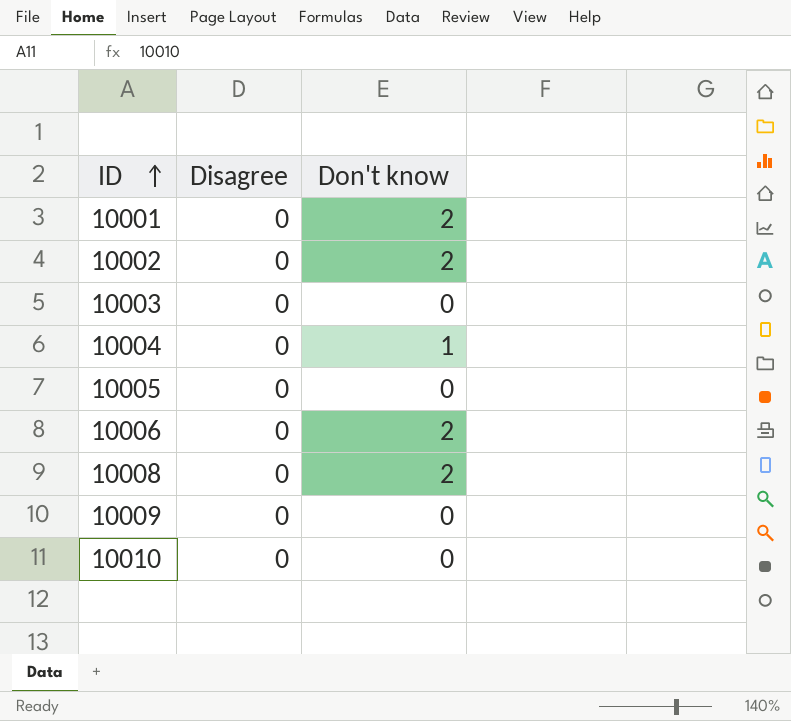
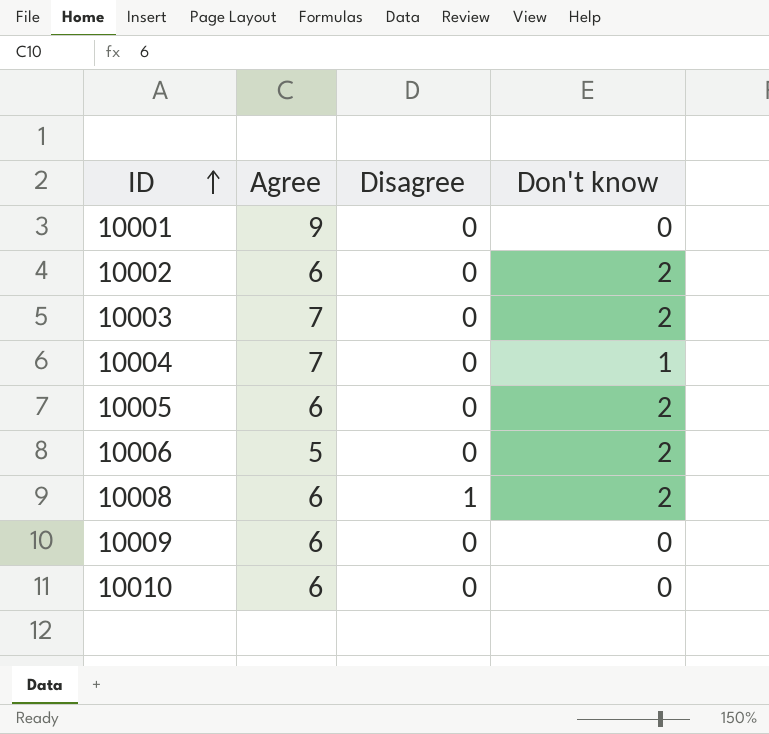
column Agree | position: none -> 2
10001 | Don't know: 2 -> 0
10003 | Don't know: 0 -> 2
10005 | Don't know: 0 -> 2
10008 | Disagree: 0 -> 1

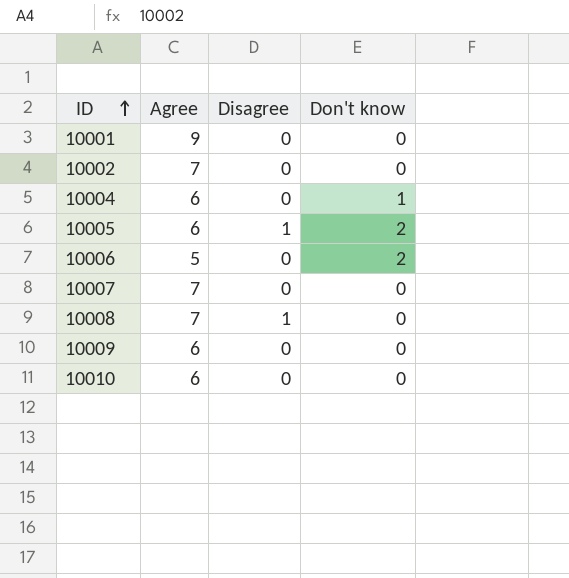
row 10003: 7 | 0 | 2 -> none
10002 | Agree: 6 -> 7
10002 | Don't know: 2 -> 0
10004 | Agree: 7 -> 6
10005 | Disagree: 0 -> 1
row 10007: none -> 7 | 0 | 0
10008 | Agree: 6 -> 7
10008 | Don't know: 2 -> 0

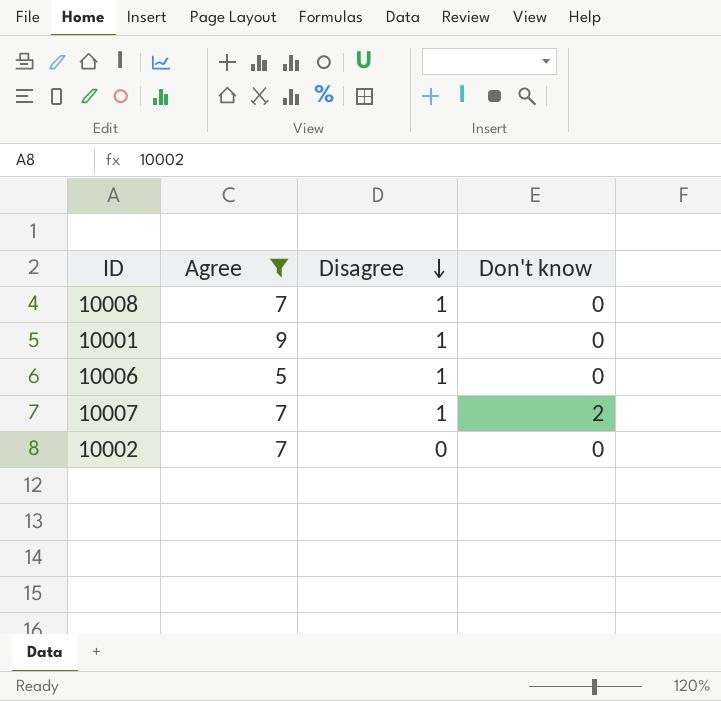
filter: none -> Agree != 6
row order: ID ascending -> Disagree descending
10001 | Disagree: 0 -> 1
10006 | Disagree: 0 -> 1
10006 | Don't know: 2 -> 0
10007 | Disagree: 0 -> 1
10007 | Don't know: 0 -> 2

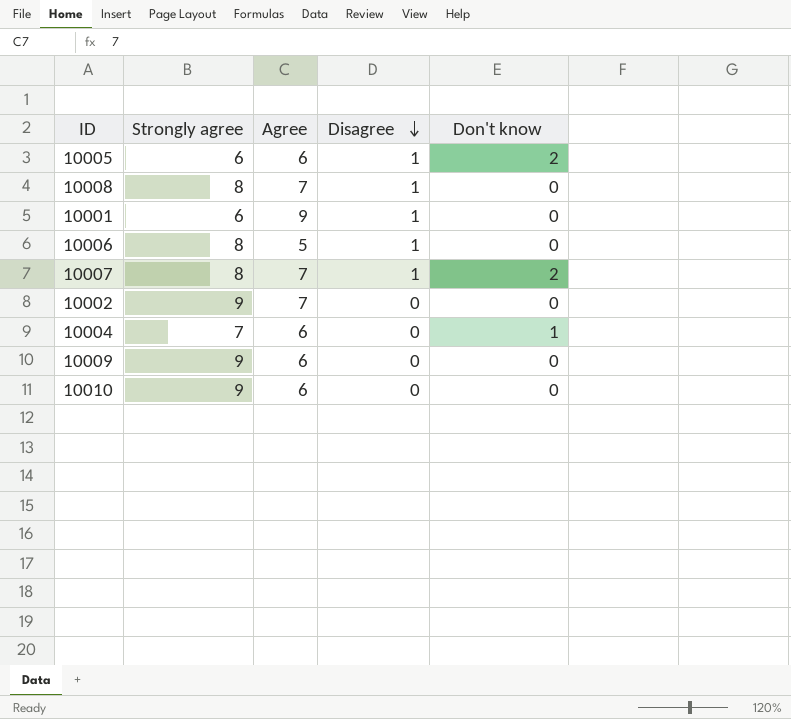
filter: Agree != 6 -> none
column Strongly agree | position: none -> 2

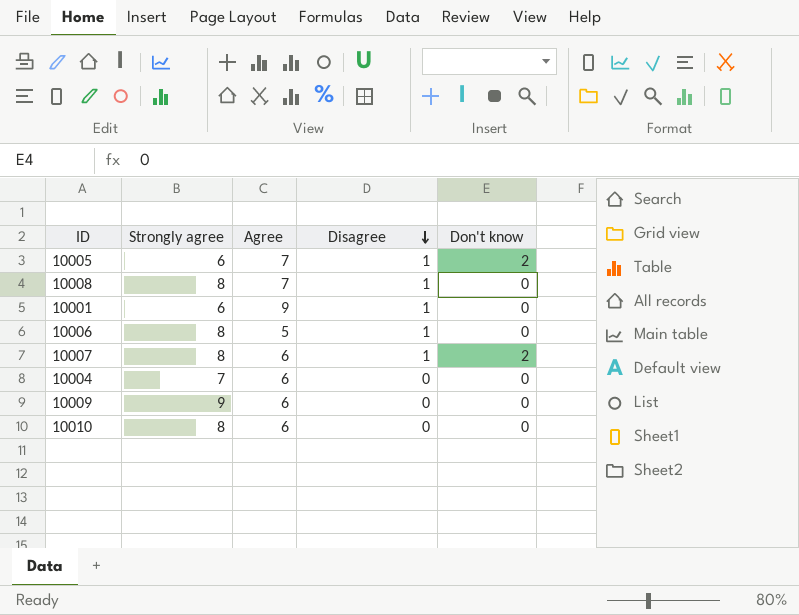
row 10002: 9 | 7 | 0 | 0 -> none
10005 | Agree: 6 -> 7
10007 | Agree: 7 -> 6
10004 | Don't know: 1 -> 0
10010 | Strongly agree: 9 -> 8

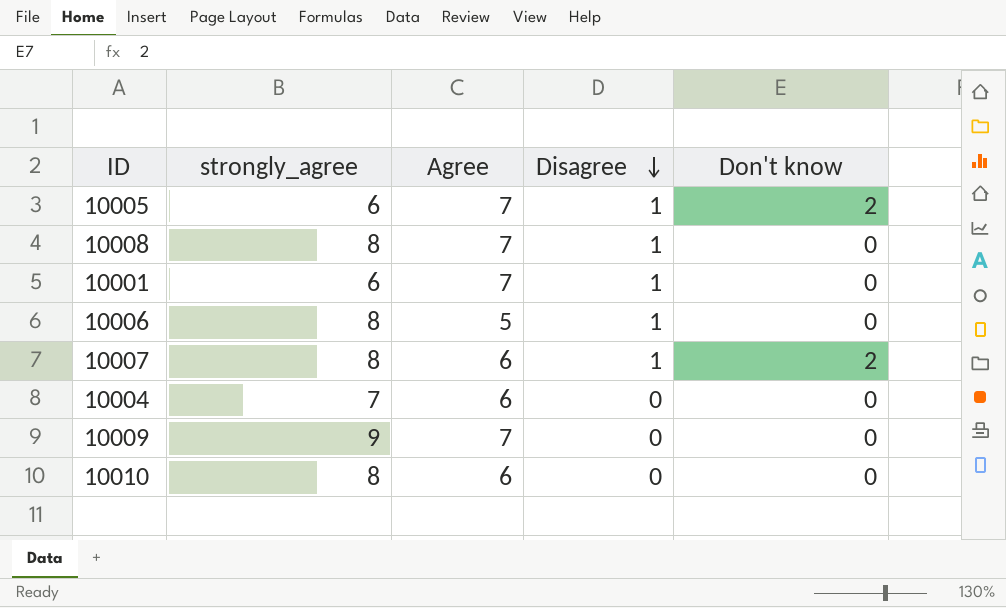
column name: Strongly agree -> strongly_agree
10001 | Agree: 9 -> 7
10009 | Agree: 6 -> 7

